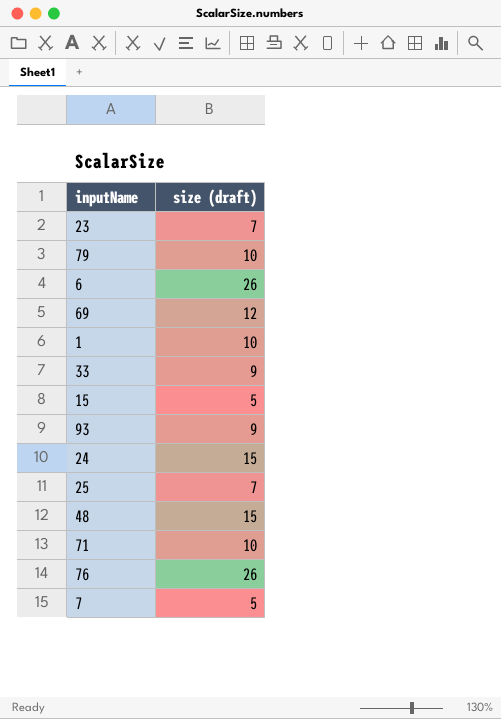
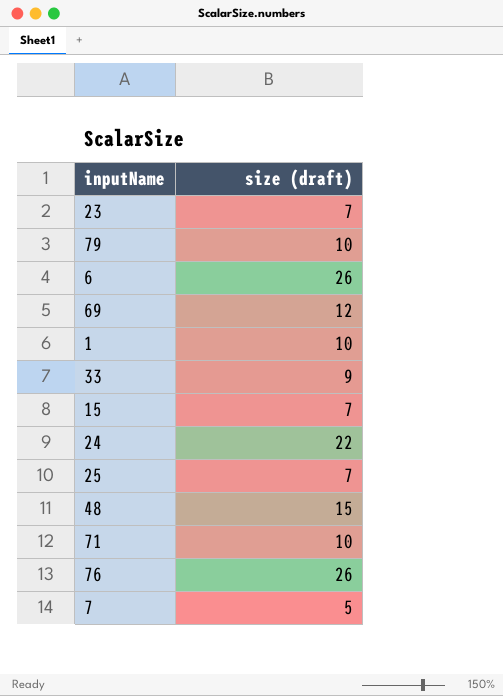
row 93: 9 -> none
15 | size (draft): 5 -> 7
24 | size (draft): 15 -> 22

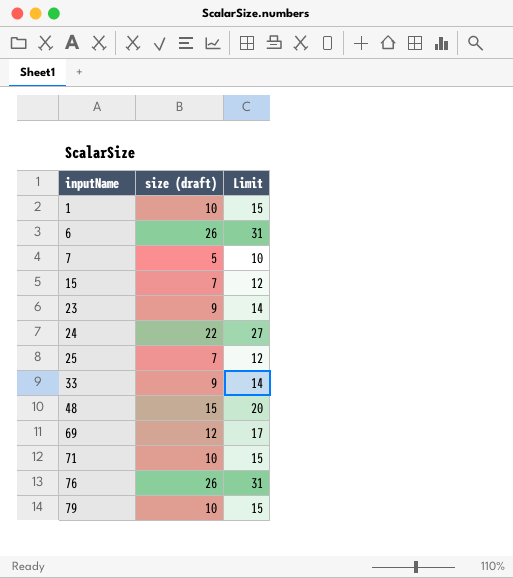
row order: none -> inputName ascending
column Limit | formula: none -> [size (draft)] + 5
23 | size (draft): 7 -> 9

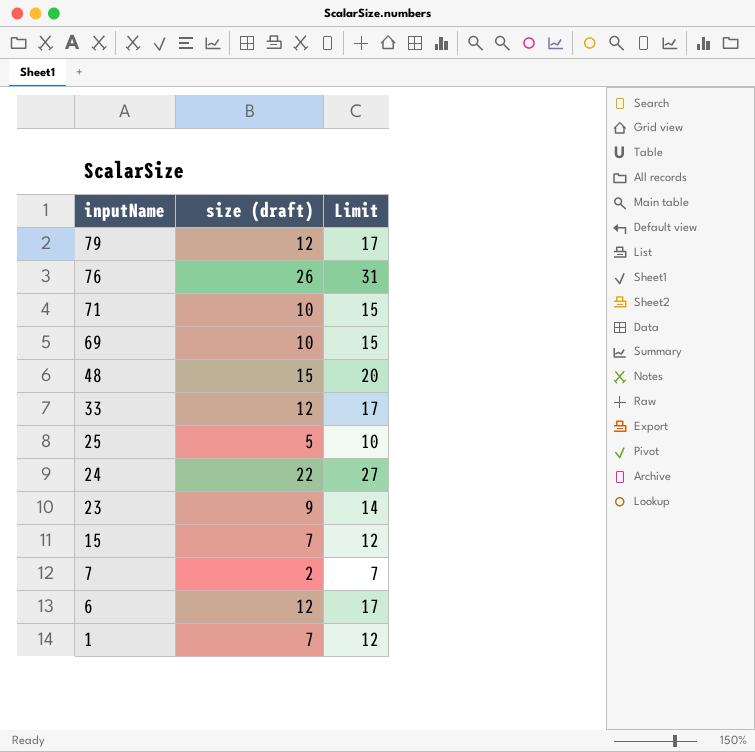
row order: inputName ascending -> inputName descending
79 | size (draft): 10 -> 12
79 | Limit: 15 -> 17
69 | size (draft): 12 -> 10
69 | Limit: 17 -> 15
33 | size (draft): 9 -> 12
33 | Limit: 14 -> 17
25 | size (draft): 7 -> 5
25 | Limit: 12 -> 10
7 | size (draft): 5 -> 2
7 | Limit: 10 -> 7
6 | size (draft): 26 -> 12
6 | Limit: 31 -> 17
1 | size (draft): 10 -> 7
1 | Limit: 15 -> 12

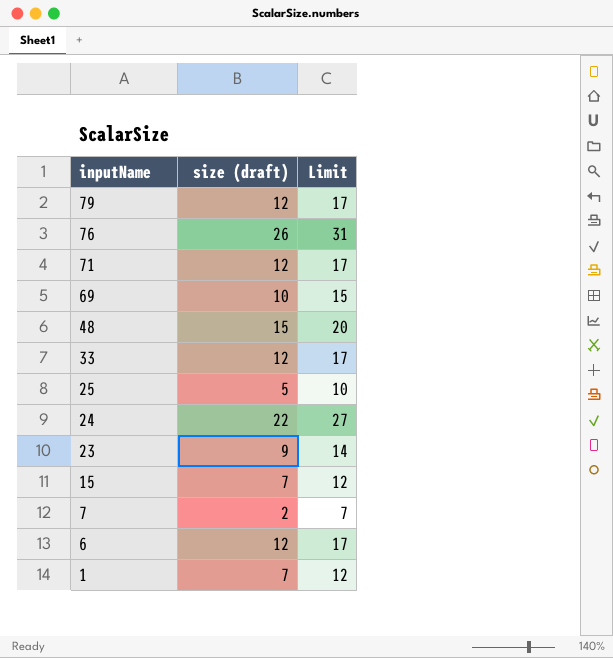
71 | size (draft): 10 -> 12
71 | Limit: 15 -> 17

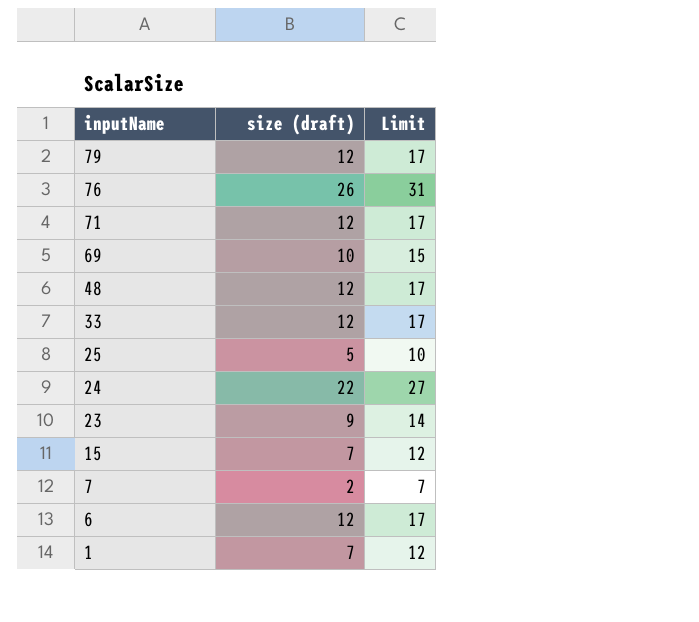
48 | size (draft): 15 -> 12
48 | Limit: 20 -> 17

